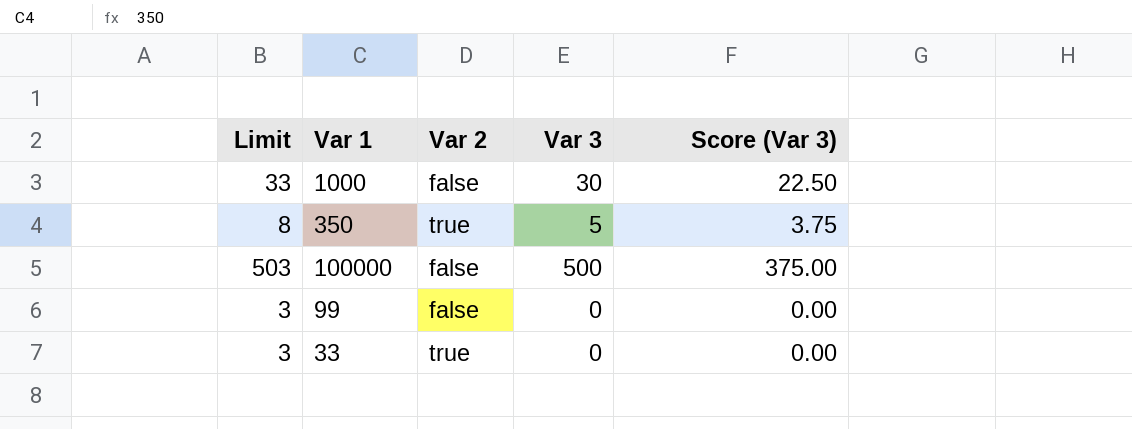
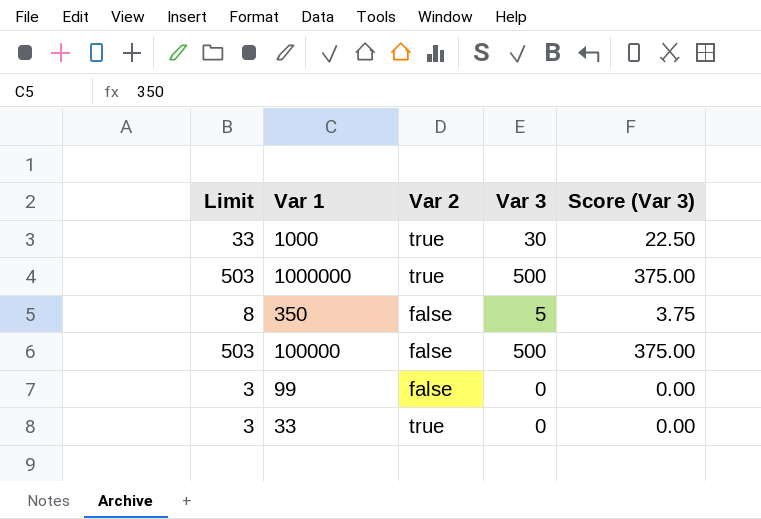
1000 | Var 2: false -> true
row 1000000: none -> 503 | true | 500 | 375.00
350 | Var 2: true -> false

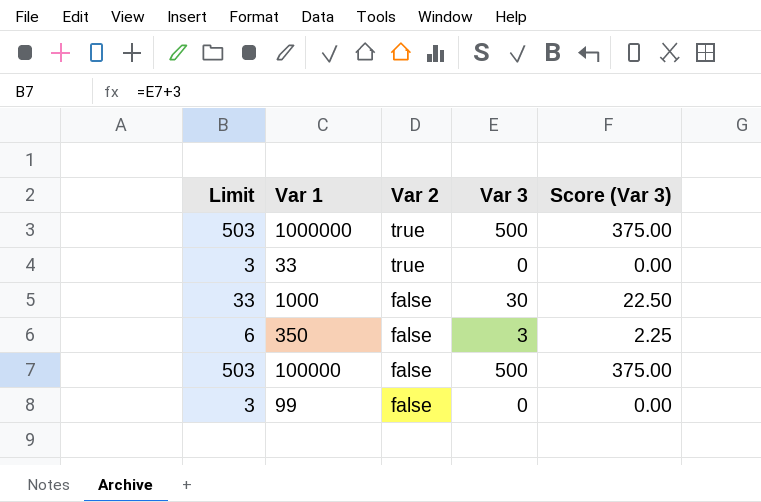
row order: none -> Var 2 descending
1000 | Var 2: true -> false
350 | Limit: 8 -> 6
350 | Var 3: 5 -> 3
350 | Score (Var 3): 3.75 -> 2.25

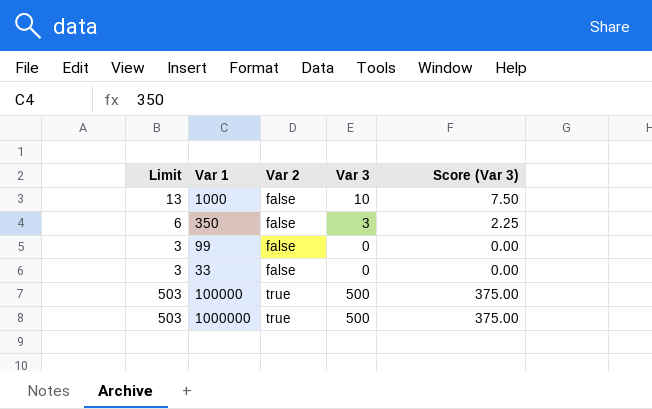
row order: Var 2 descending -> Var 2 ascending
1000 | Limit: 33 -> 13
1000 | Var 3: 30 -> 10
1000 | Score (Var 3): 22.50 -> 7.50
33 | Var 2: true -> false
100000 | Var 2: false -> true

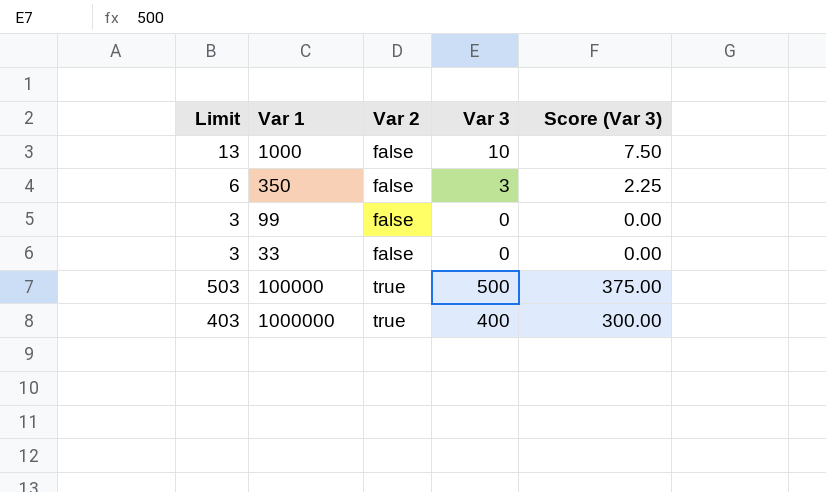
1000000 | Limit: 503 -> 403
1000000 | Var 3: 500 -> 400
1000000 | Score (Var 3): 375.00 -> 300.00

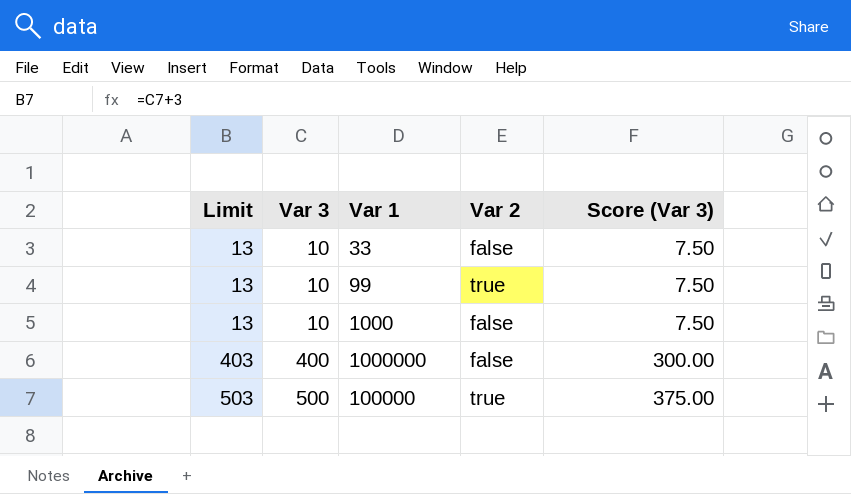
row order: Var 2 ascending -> Limit ascending
column Var 3 | position: 4 -> 2
row 350: 6 | false | 3 | 2.25 -> none
33 | Limit: 3 -> 13
33 | Var 3: 0 -> 10
33 | Score (Var 3): 0.00 -> 7.50
99 | Limit: 3 -> 13
99 | Var 3: 0 -> 10
99 | Var 2: false -> true
99 | Score (Var 3): 0.00 -> 7.50
1000000 | Var 2: true -> false

